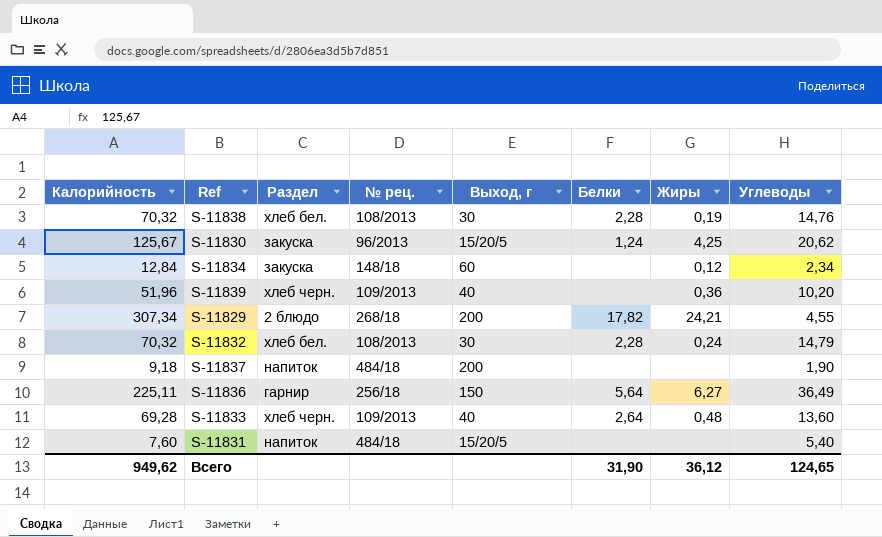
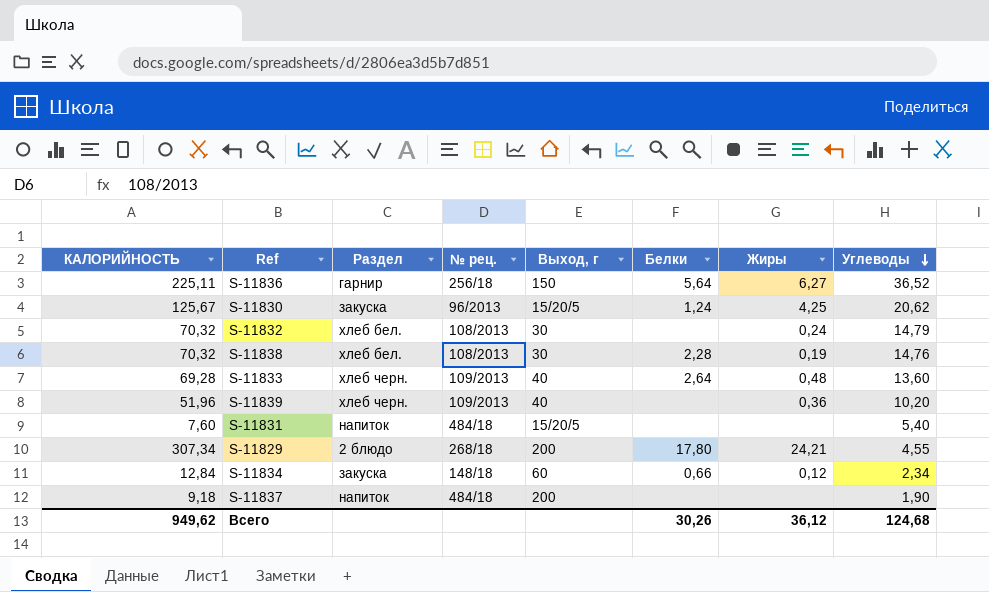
row order: none -> Углеводы descending
column name: Калорийность -> КАЛОРИЙНОСТЬ
S-11836 | Углеводы: 36,49 -> 36,52
S-11832 | Белки: 2,28 -> none
S-11829 | Белки: 17,82 -> 17,80
S-11834 | Белки: none -> 0,66
Всего | Белки: 31,90 -> 30,26
Всего | Углеводы: 124,65 -> 124,68

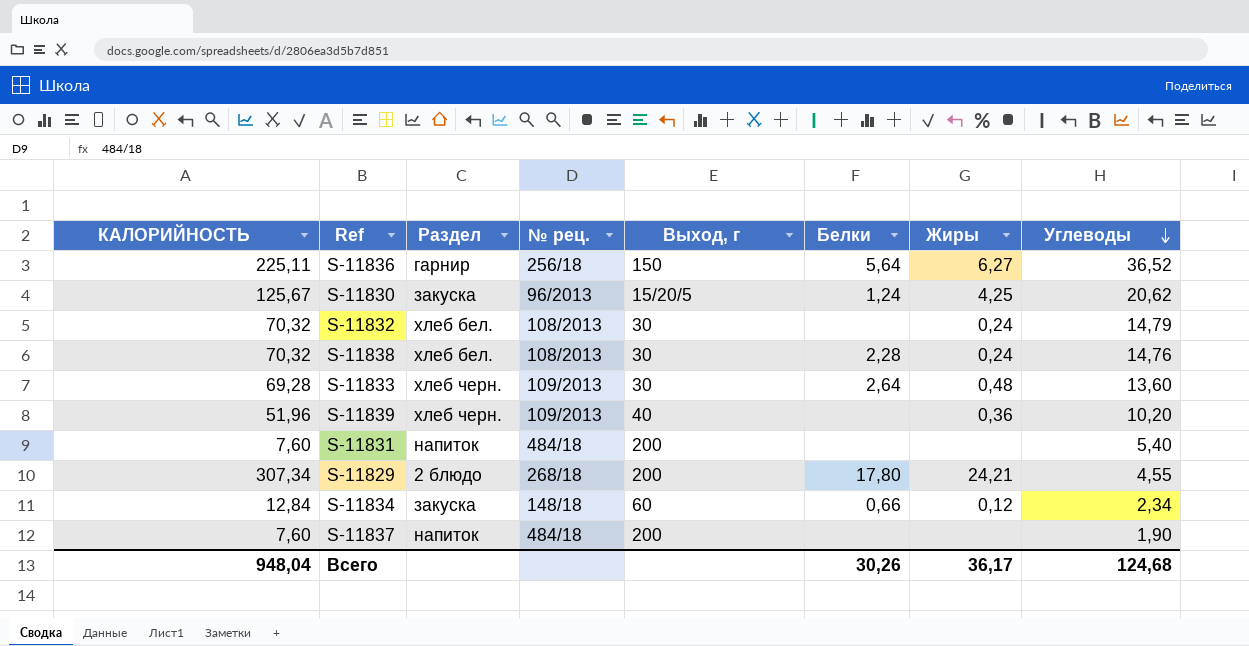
S-11838 | Жиры: 0,19 -> 0,24
S-11833 | Выход, г: 40 -> 30
S-11831 | Выход, г: 15/20/5 -> 200
S-11837 | КАЛОРИЙНОСТЬ: 9,18 -> 7,60
Всего | КАЛОРИЙНОСТЬ: 949,62 -> 948,04
Всего | Жиры: 36,12 -> 36,17

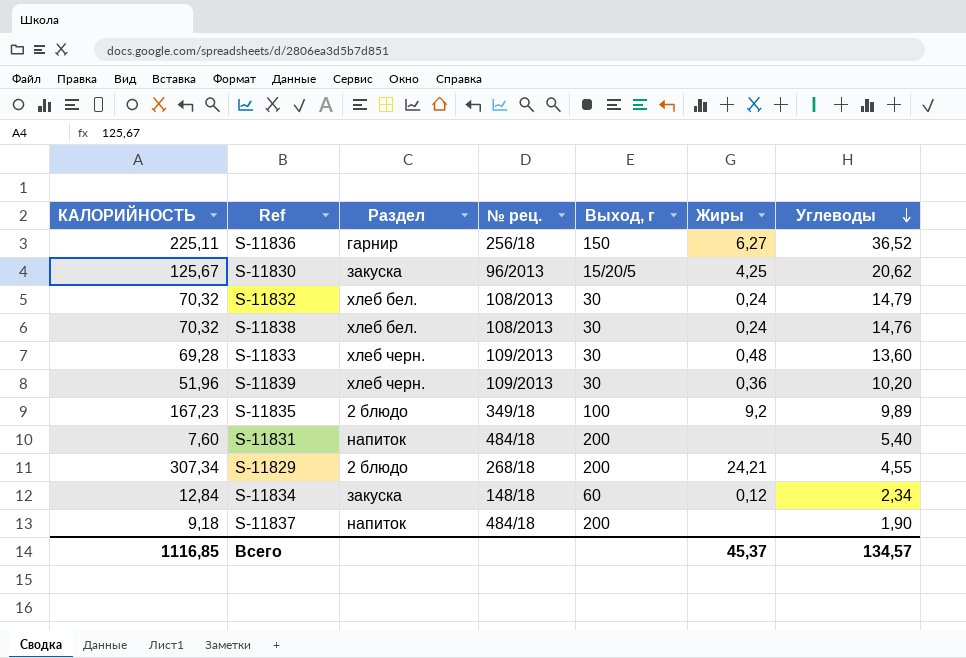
column Белки | position: 6 -> none
S-11839 | Выход, г: 40 -> 30
row S-11835: none -> 167,23 | 2 блюдо | 349/18 | 100 | 9,2 | 9,89
S-11837 | КАЛОРИЙНОСТЬ: 7,60 -> 9,18
Всего | КАЛОРИЙНОСТЬ: 948,04 -> 1116,85
Всего | Жиры: 36,17 -> 45,37
Всего | Углеводы: 124,68 -> 134,57

